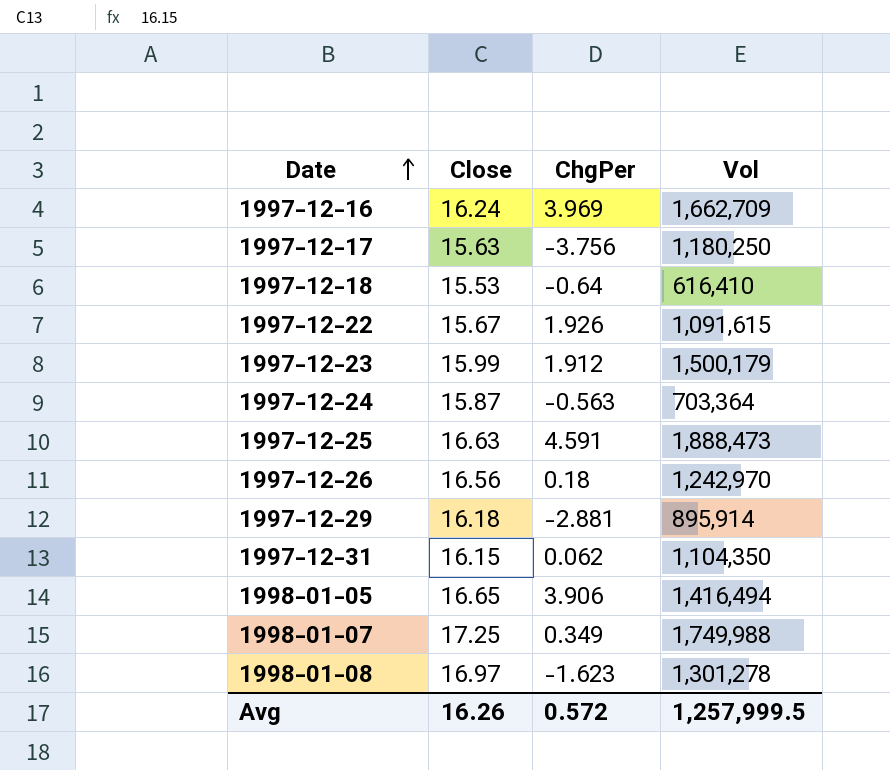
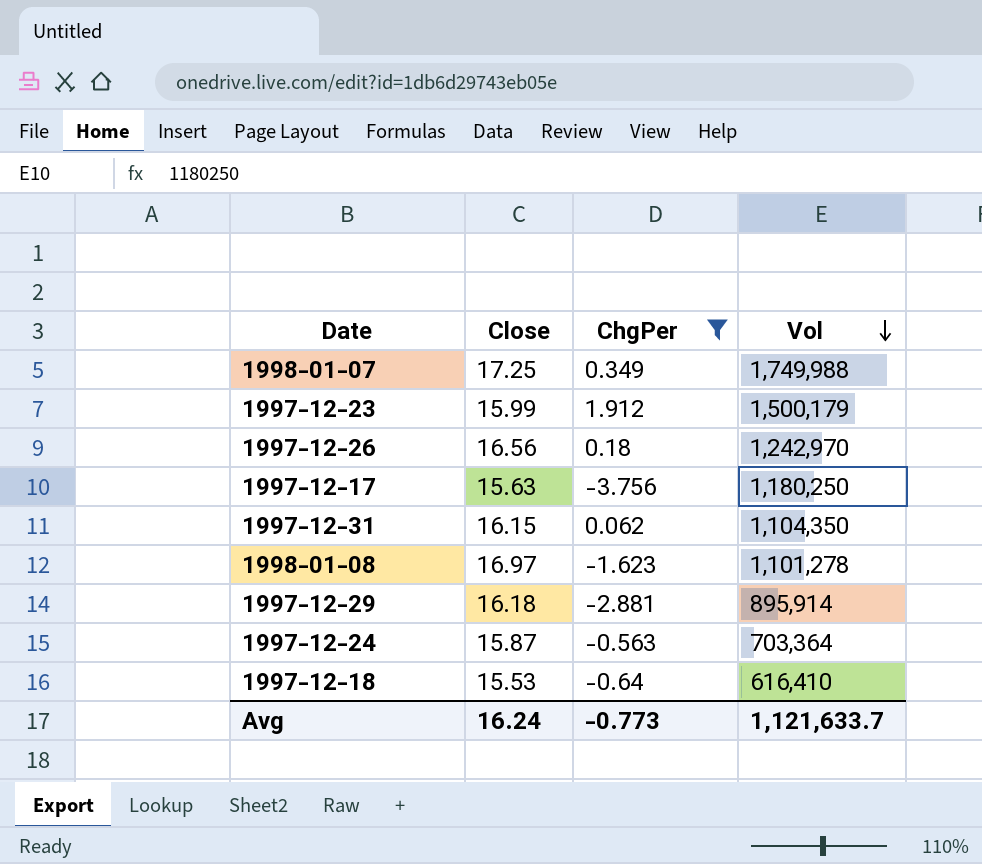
filter: none -> ChgPer <= 1.912
row order: Date ascending -> Vol descending
1998-01-08 | Vol: 1,301,278 -> 1,101,278
Avg | Close: 16.26 -> 16.24
Avg | ChgPer: 0.572 -> -0.773
Avg | Vol: 1,257,999.5 -> 1,121,633.7

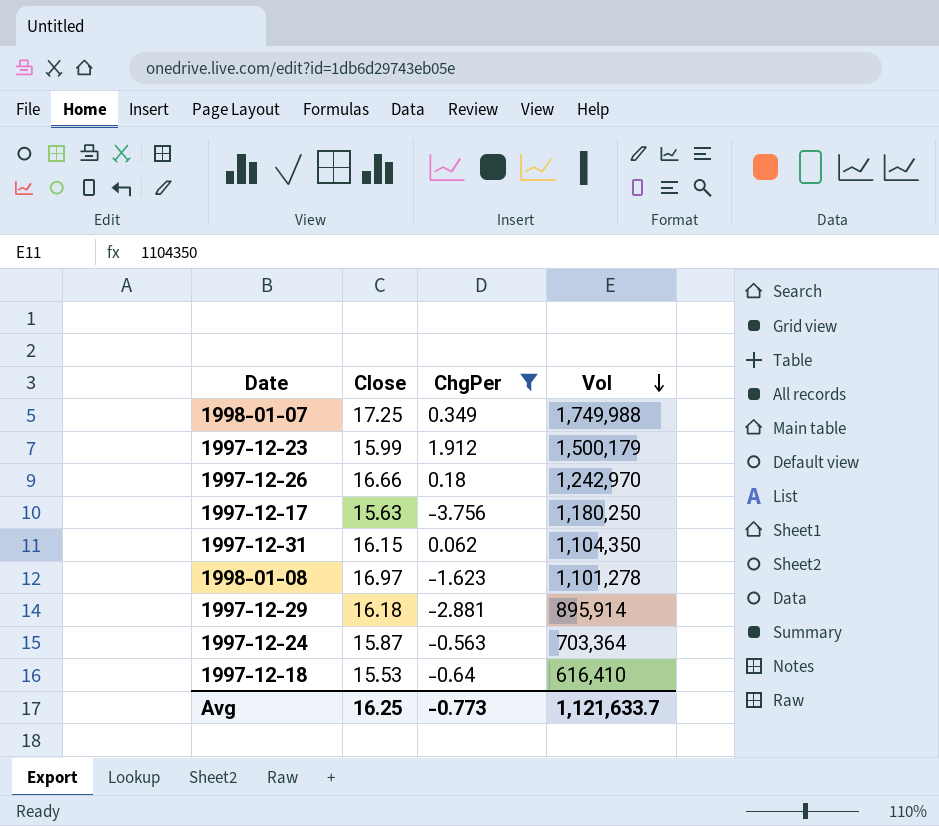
1997-12-26 | Close: 16.56 -> 16.66
Avg | Close: 16.24 -> 16.25

